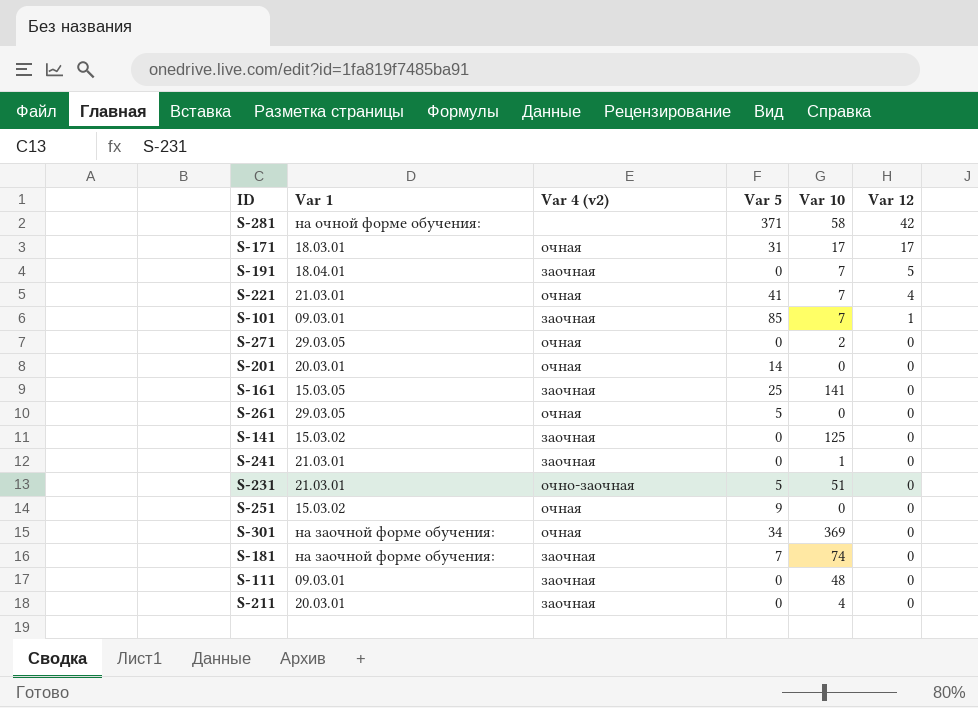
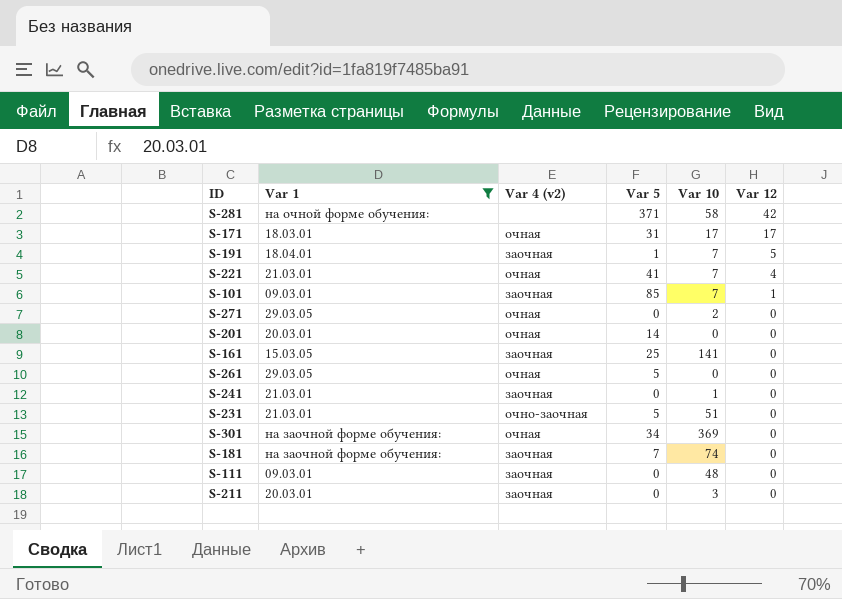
filter: none -> Var 1 != 15.03.02
S-191 | Var 5: 0 -> 1
S-211 | Var 10: 4 -> 3

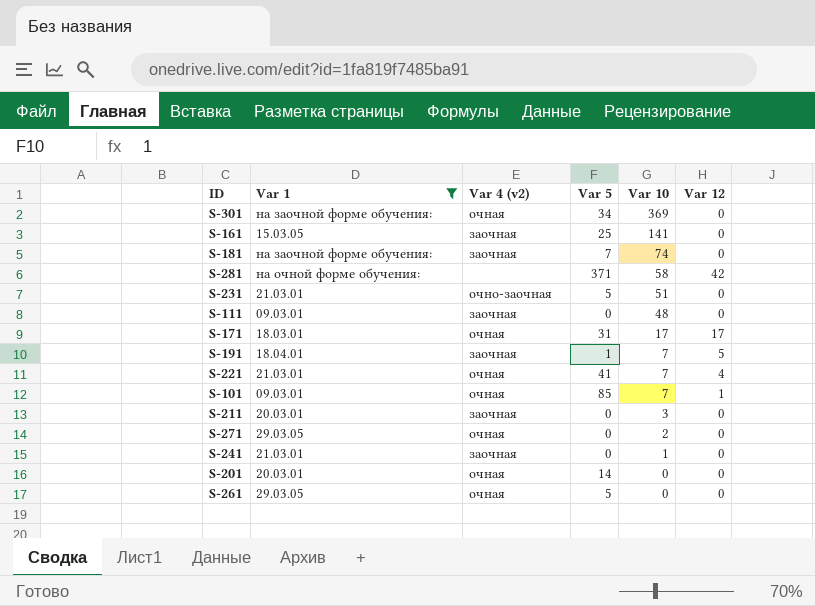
row order: Var 12 descending -> Var 10 descending
S-101 | Var 4 (v2): заочная -> очная

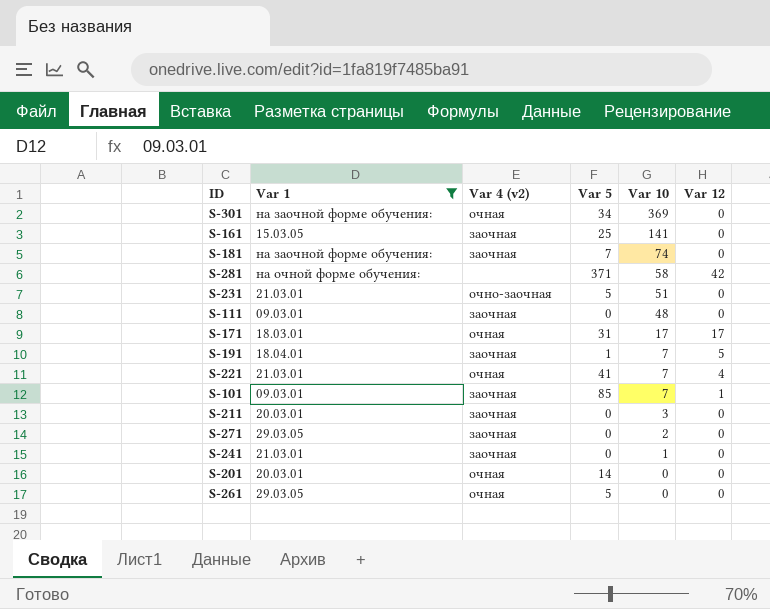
S-101 | Var 4 (v2): очная -> заочная
S-271 | Var 4 (v2): очная -> заочная

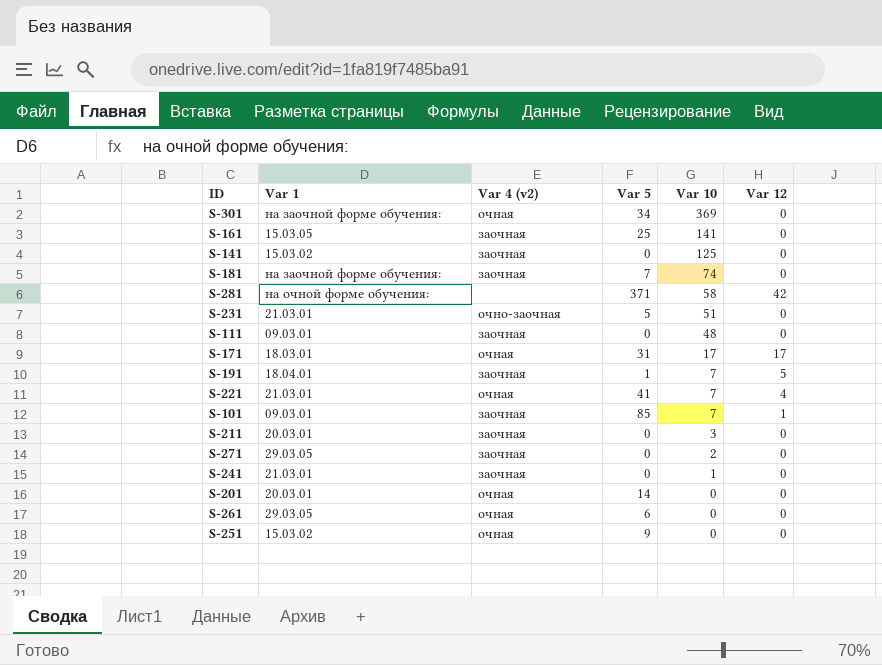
filter: Var 1 != 15.03.02 -> none
S-261 | Var 5: 5 -> 6

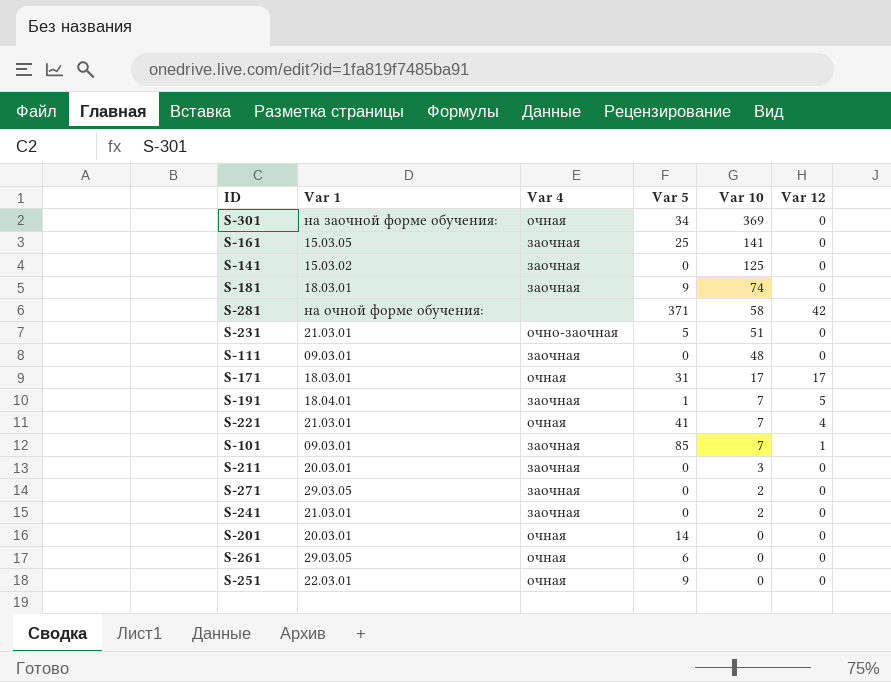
column name: Var 4 (v2) -> Var 4
S-181 | Var 1: на заочной форме обучения: -> 18.03.01
S-181 | Var 5: 7 -> 9
S-241 | Var 10: 1 -> 2
S-251 | Var 1: 15.03.02 -> 22.03.01

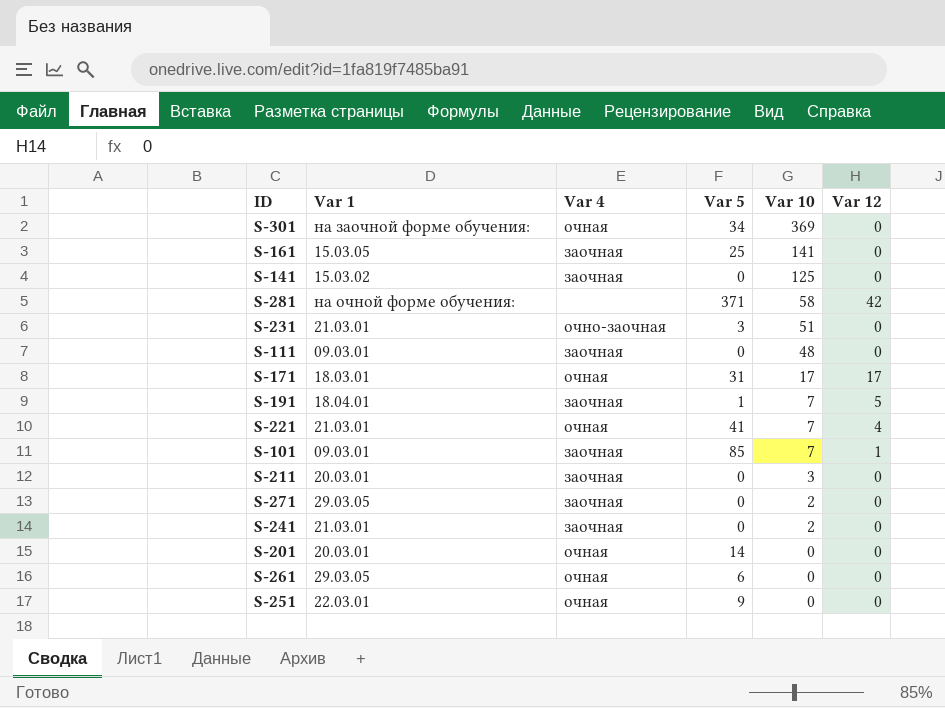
row S-181: 18.03.01 | заочная | 9 | 74 | 0 -> none
S-231 | Var 5: 5 -> 3

